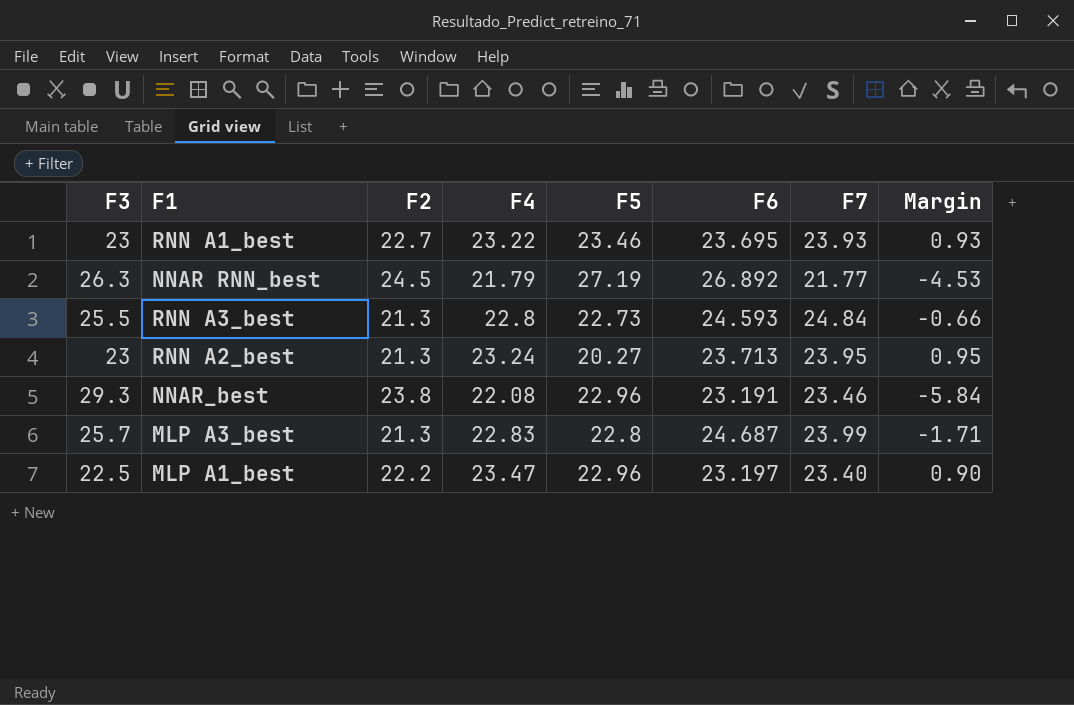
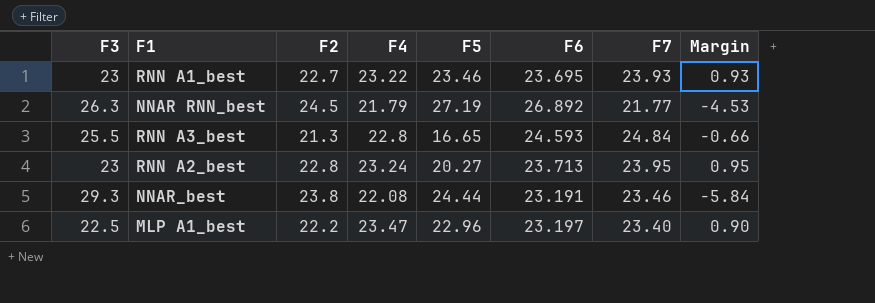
row MLP A3_best: 25.7 | 21.3 | 22.83 | 22.8 | 24.687 | 23.99 | -1.71 -> none
RNN A3_best | F5: 22.73 -> 16.65
RNN A2_best | F2: 21.3 -> 22.8
NNAR_best | F5: 22.96 -> 24.44

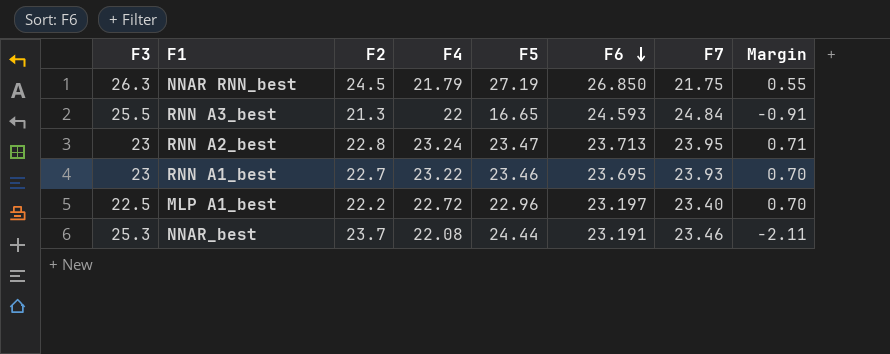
row order: none -> F6 descending
column Margin | formula: [F7] - [F3] -> [F6] - [F3]
NNAR RNN_best | F6: 26.892 -> 26.850
NNAR RNN_best | F7: 21.77 -> 21.75
RNN A3_best | F4: 22.8 -> 22
RNN A2_best | F5: 20.27 -> 23.47
MLP A1_best | F4: 23.47 -> 22.72
NNAR_best | F3: 29.3 -> 25.3
NNAR_best | F2: 23.8 -> 23.7

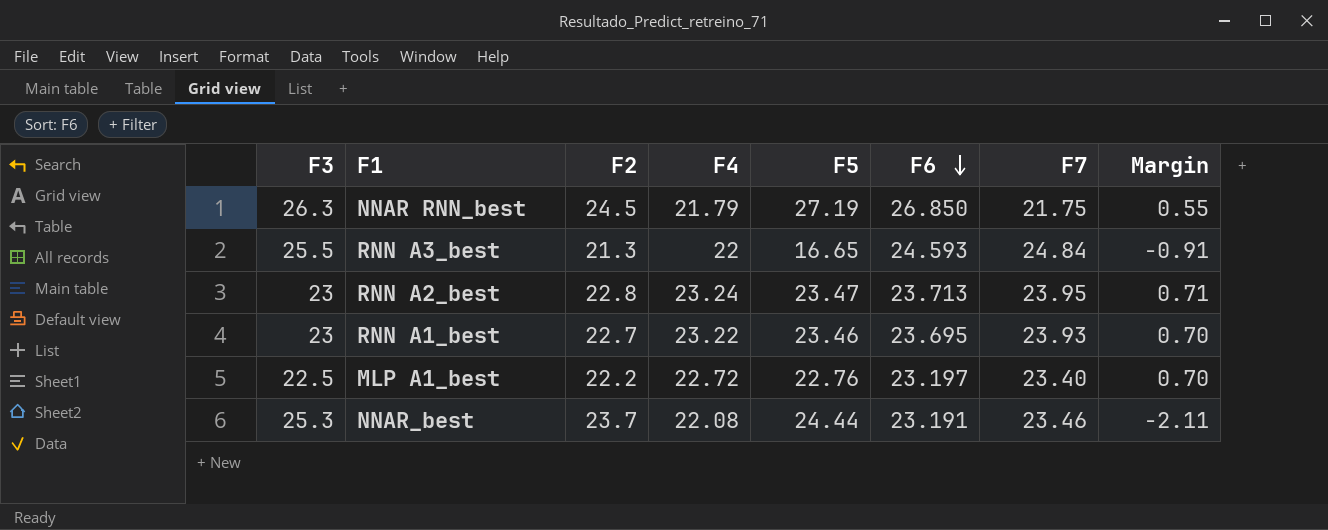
MLP A1_best | F5: 22.96 -> 22.76

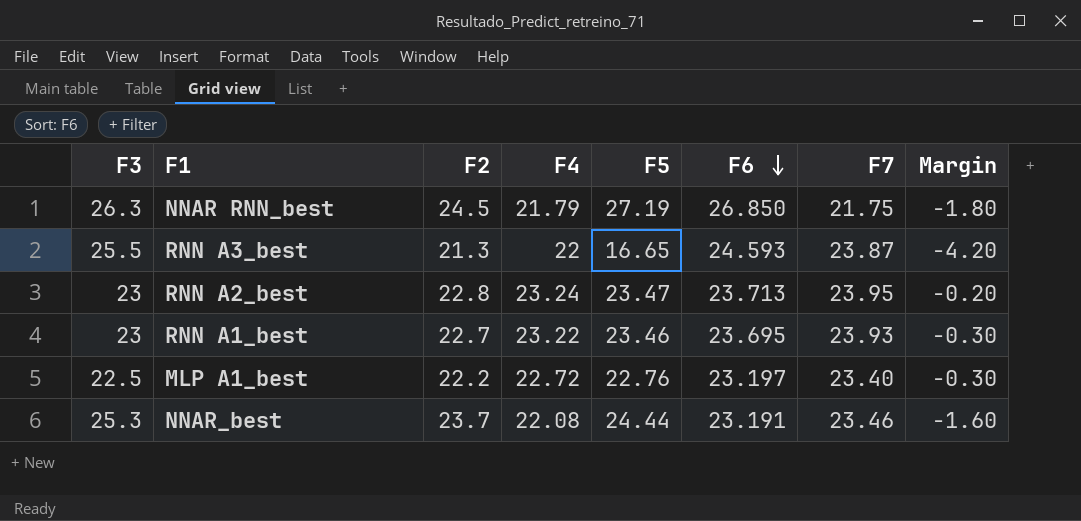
column Margin | formula: [F6] - [F3] -> [F2] - [F3]
RNN A3_best | F7: 24.84 -> 23.87

